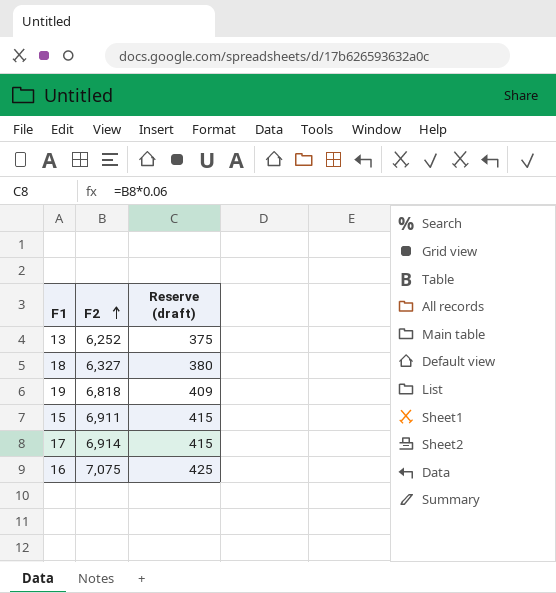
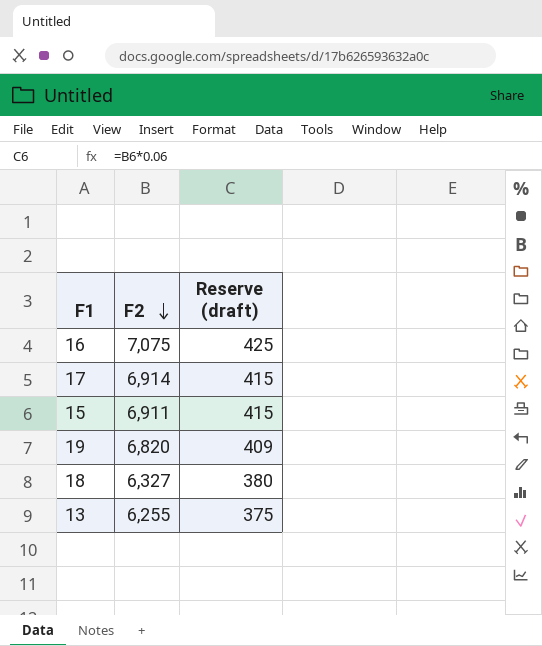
row order: F2 ascending -> F2 descending
19 | F2: 6,818 -> 6,820
13 | F2: 6,252 -> 6,255

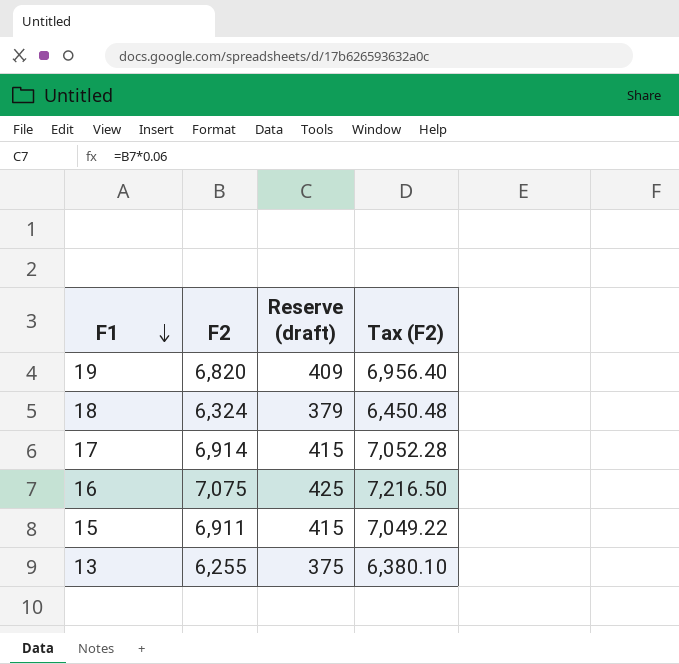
row order: F2 descending -> F1 descending
column Tax (F2) | formula: none -> [F2] * 1.02
18 | F2: 6,327 -> 6,324
18 | Reserve (draft): 380 -> 379

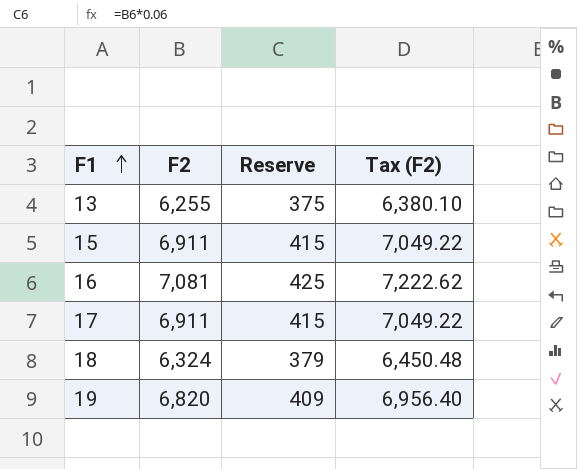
row order: F1 descending -> F1 ascending
column name: Reserve (draft) -> Reserve
16 | F2: 7,075 -> 7,081
16 | Tax (F2): 7,216.50 -> 7,222.62
17 | F2: 6,914 -> 6,911
17 | Tax (F2): 7,052.28 -> 7,049.22

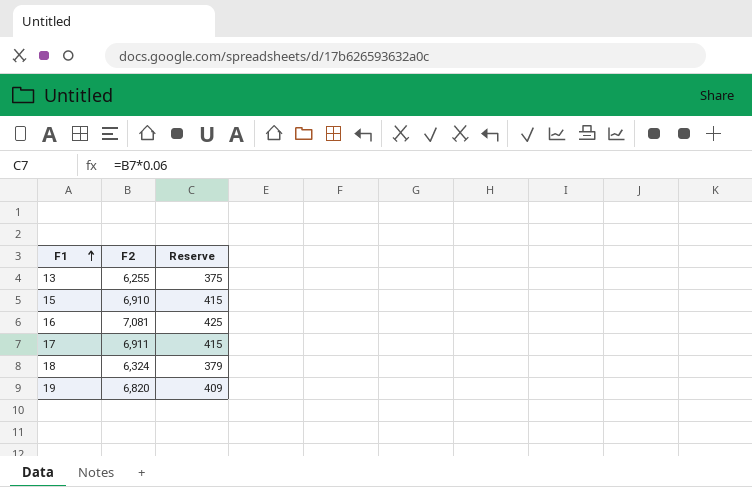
column Tax (F2) | formula: [F2] * 1.02 -> none
15 | F2: 6,911 -> 6,910

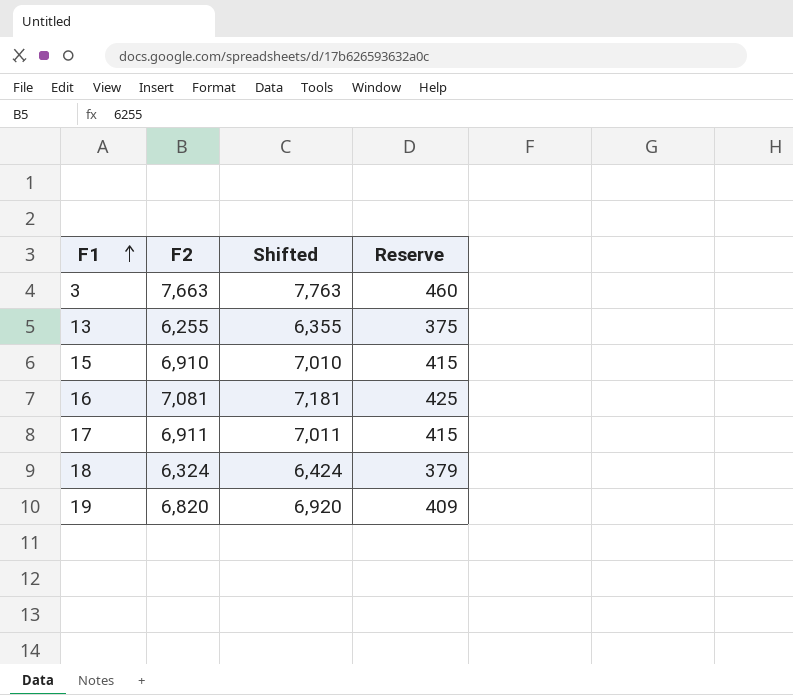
column Shifted | formula: none -> [F2] + 100
row 3: none -> 7,663 | 7,763 | 460

